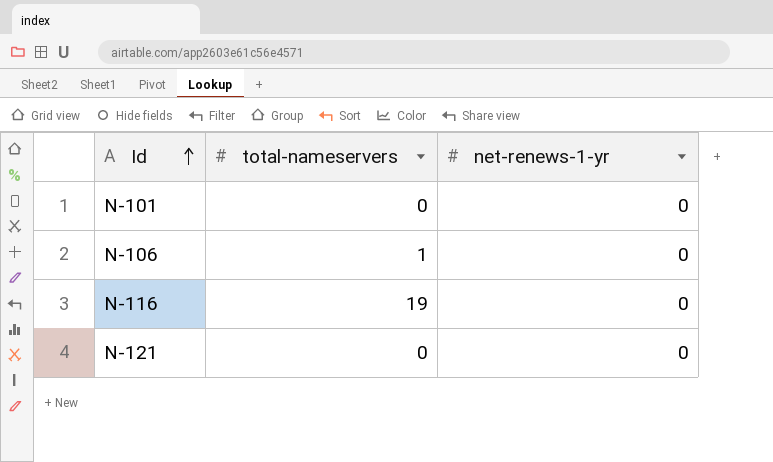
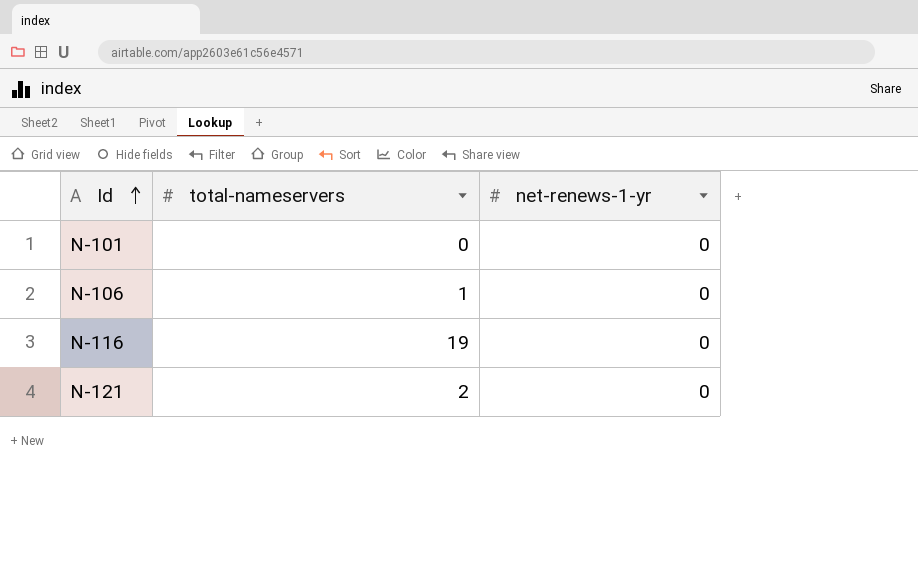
N-121 | total-nameservers: 0 -> 2

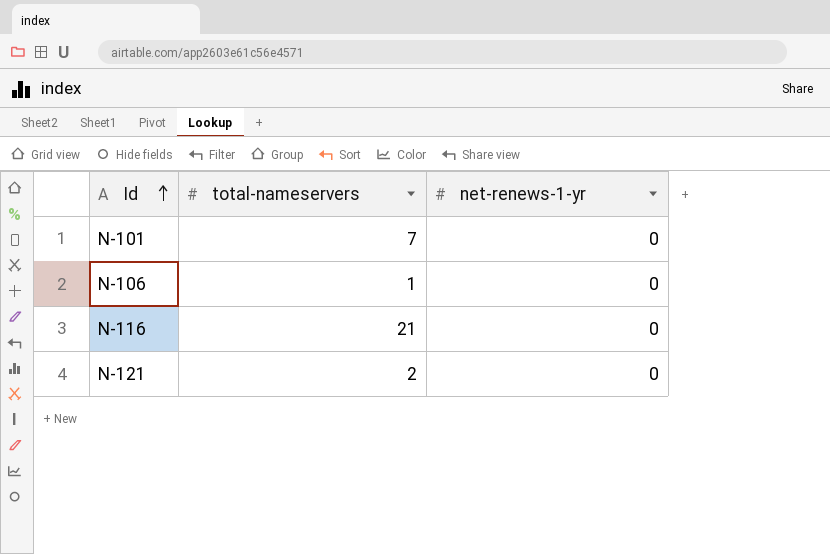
N-101 | total-nameservers: 0 -> 7
N-116 | total-nameservers: 19 -> 21

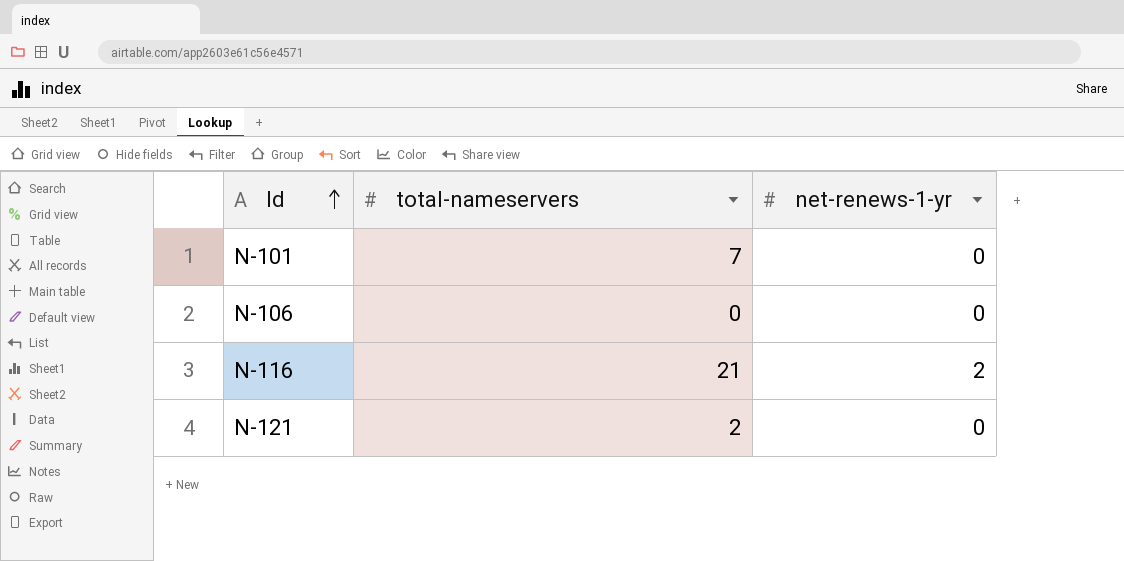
N-106 | total-nameservers: 1 -> 0
N-116 | net-renews-1-yr: 0 -> 2

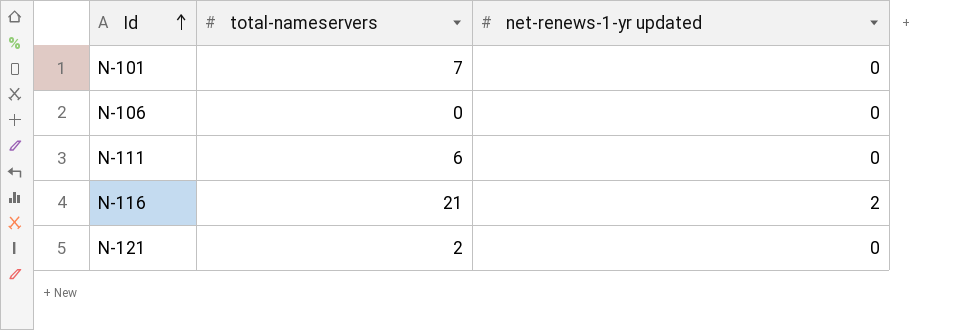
column name: net-renews-1-yr -> net-renews-1-yr updated
row N-111: none -> 6 | 0

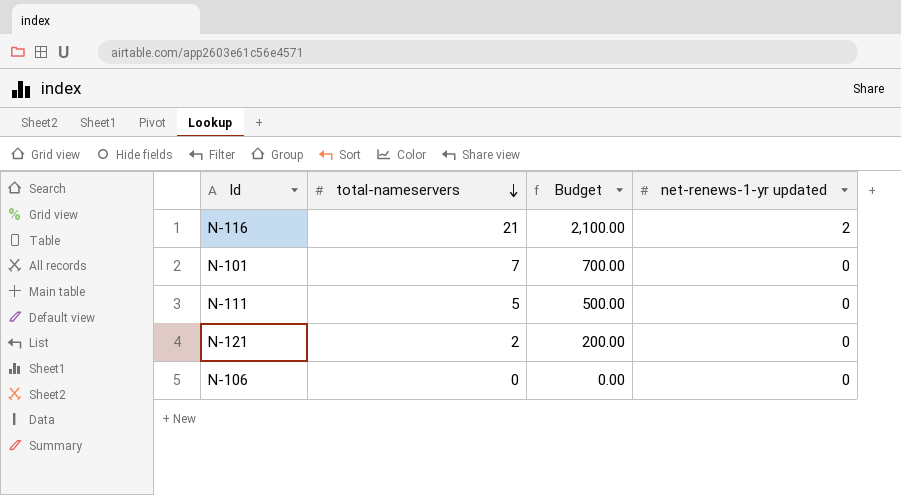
row order: Id ascending -> total-nameservers descending
column Budget | formula: none -> [total-nameservers] * 100
N-111 | total-nameservers: 6 -> 5

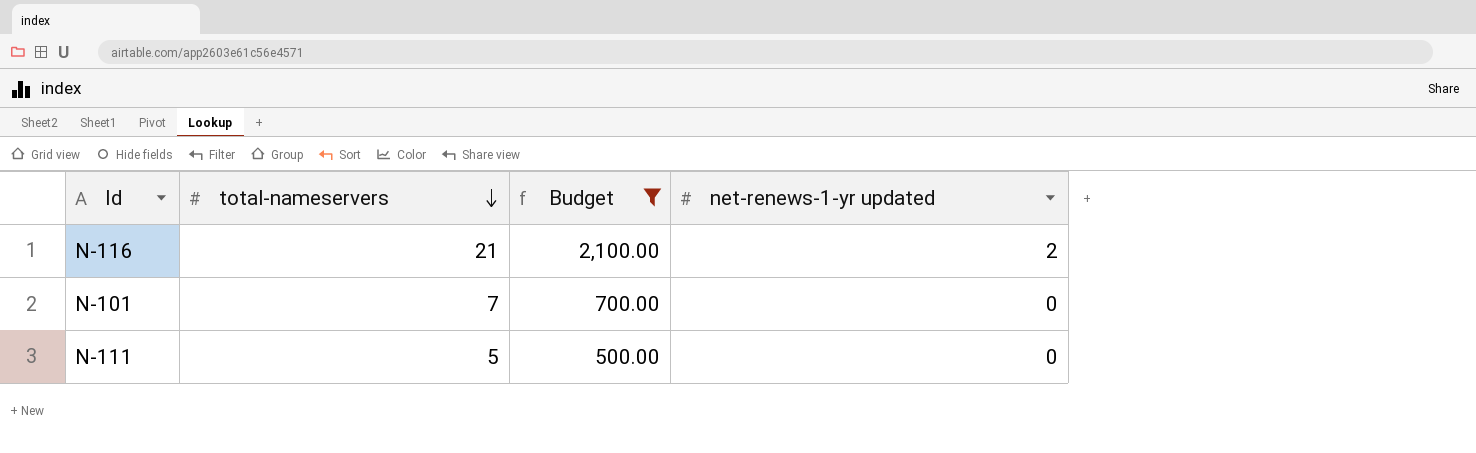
filter: none -> Budget >= 500.00

